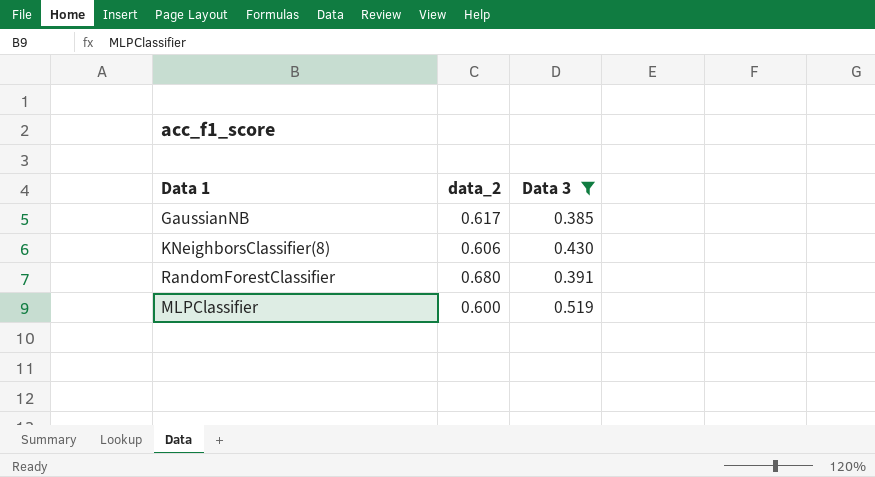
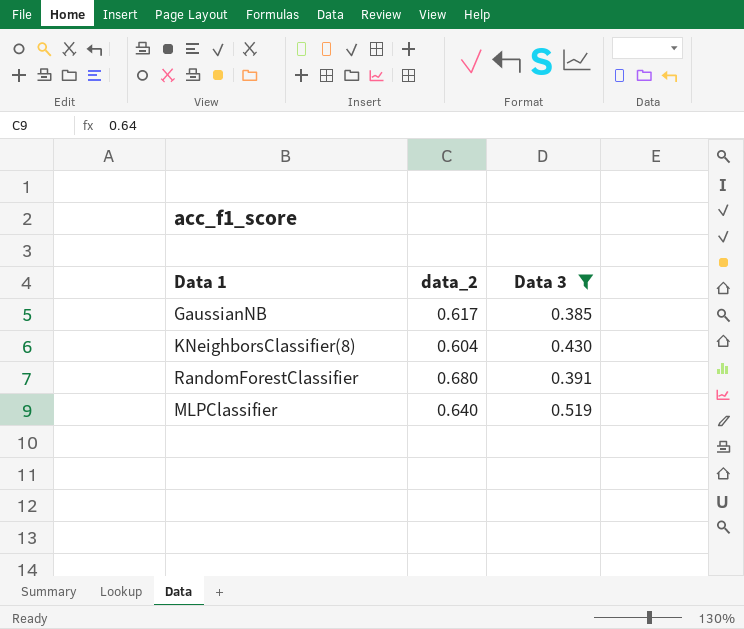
KNeighborsClassifier(8) | data_2: 0.606 -> 0.604
MLPClassifier | data_2: 0.600 -> 0.640

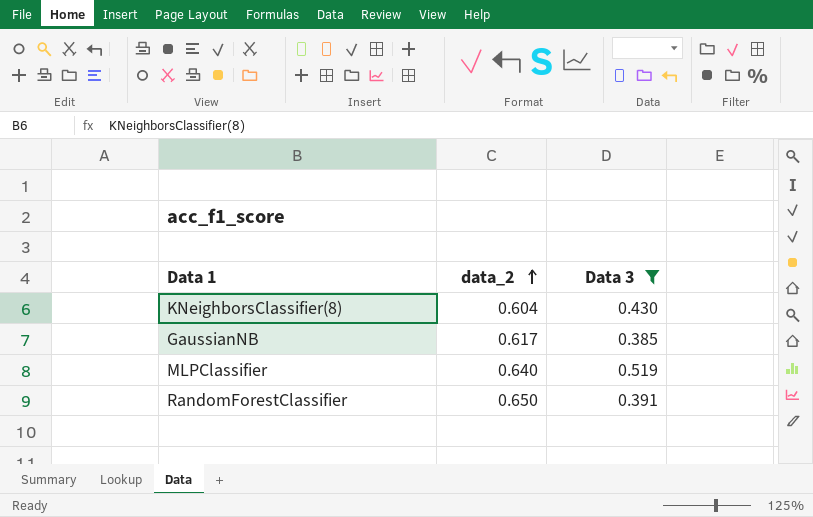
row order: none -> data_2 ascending
RandomForestClassifier | data_2: 0.680 -> 0.650

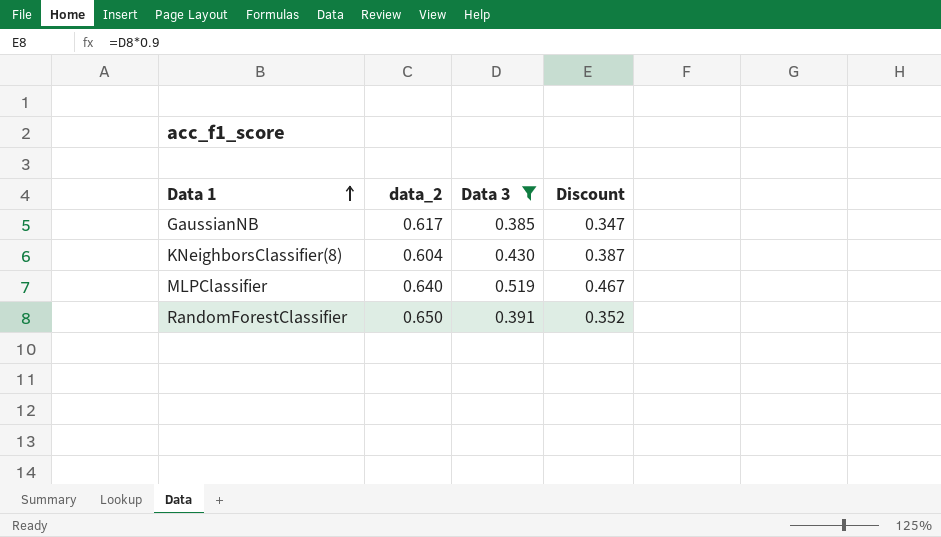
row order: data_2 ascending -> Data 1 ascending
column Discount | formula: none -> [Data 3] * 0.9

